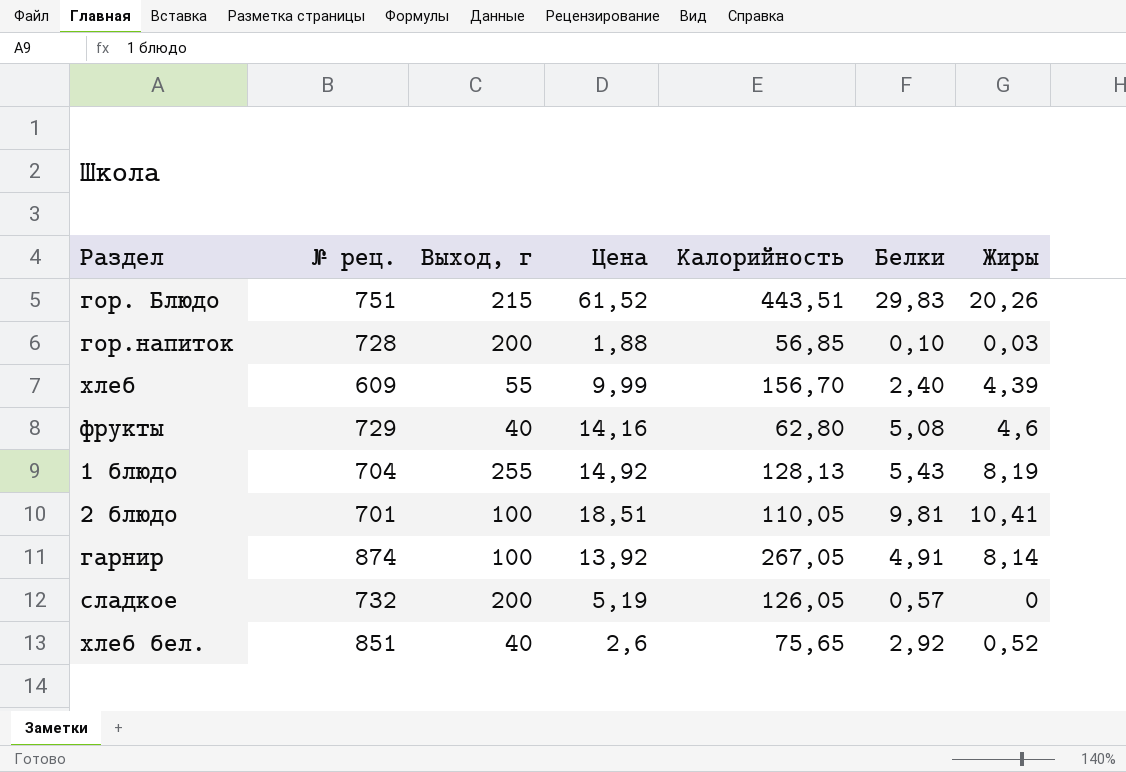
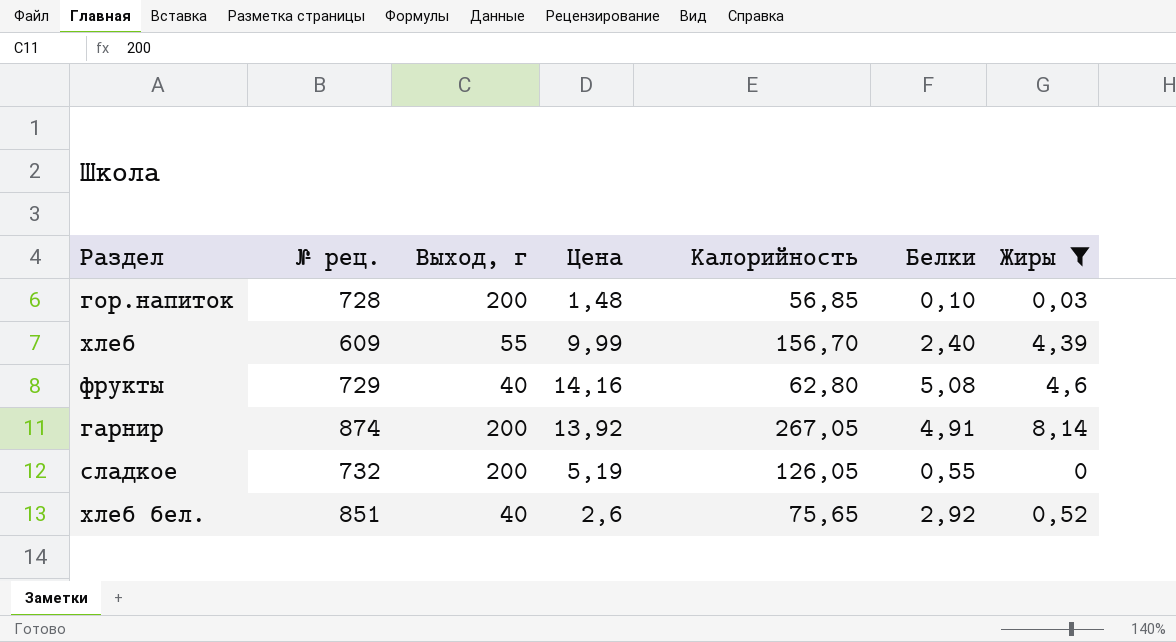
filter: none -> Жиры <= 8,14
гор.напиток | Цена: 1,88 -> 1,48
гарнир | Выход, г: 100 -> 200
сладкое | Белки: 0,57 -> 0,55

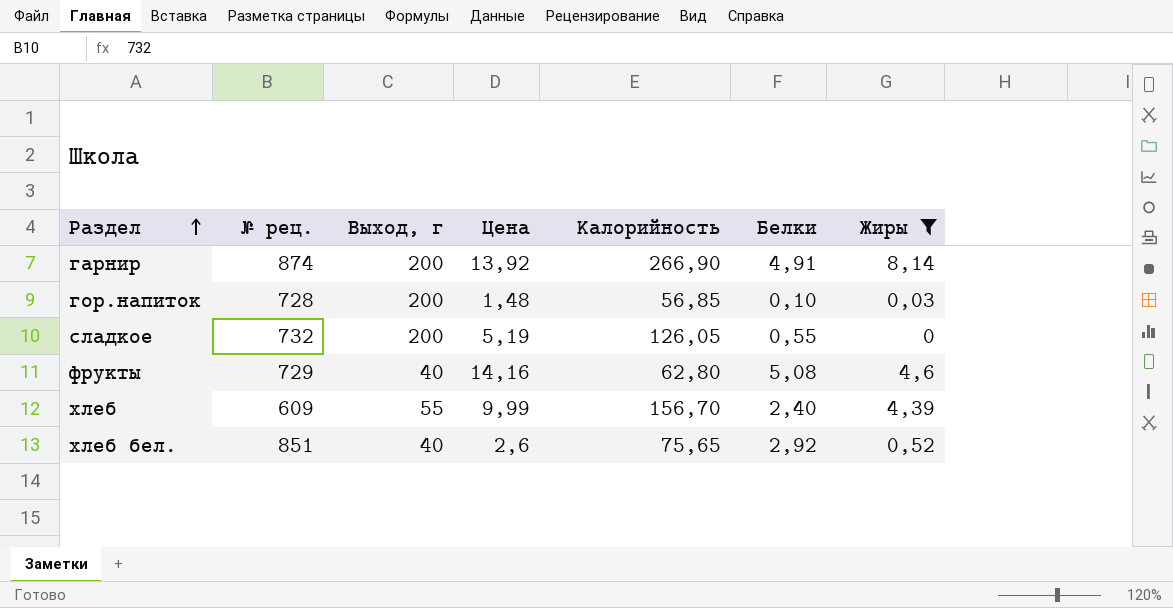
row order: none -> Раздел ascending
гарнир | Калорийность: 267,05 -> 266,90

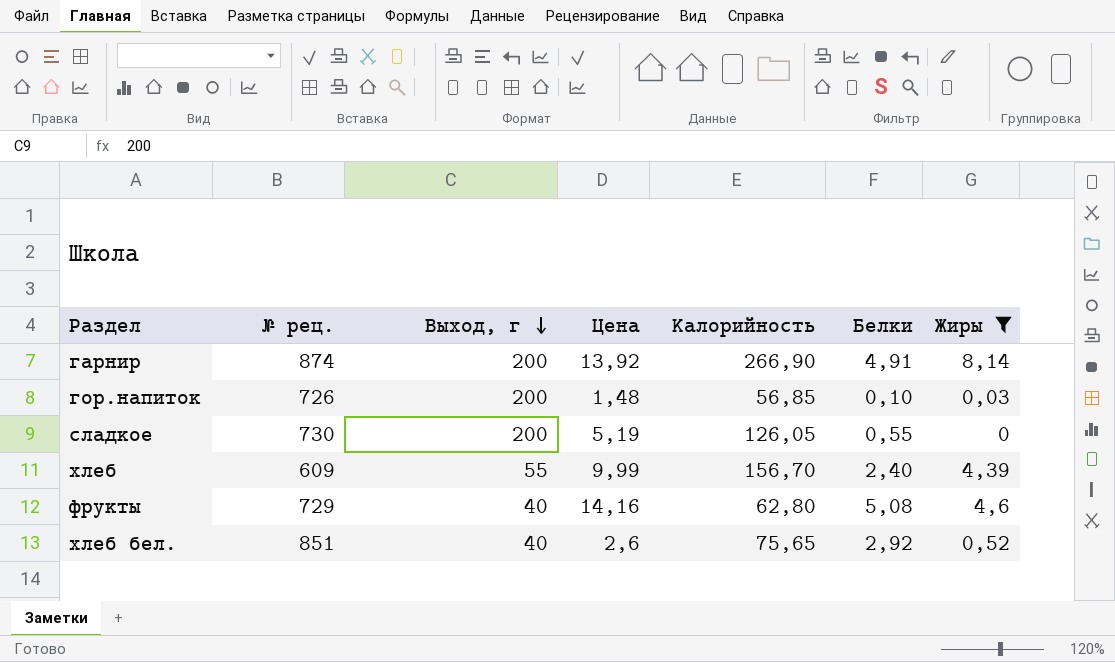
row order: Раздел ascending -> Выход, г descending
гор.напиток | № рец.: 728 -> 726
сладкое | № рец.: 732 -> 730

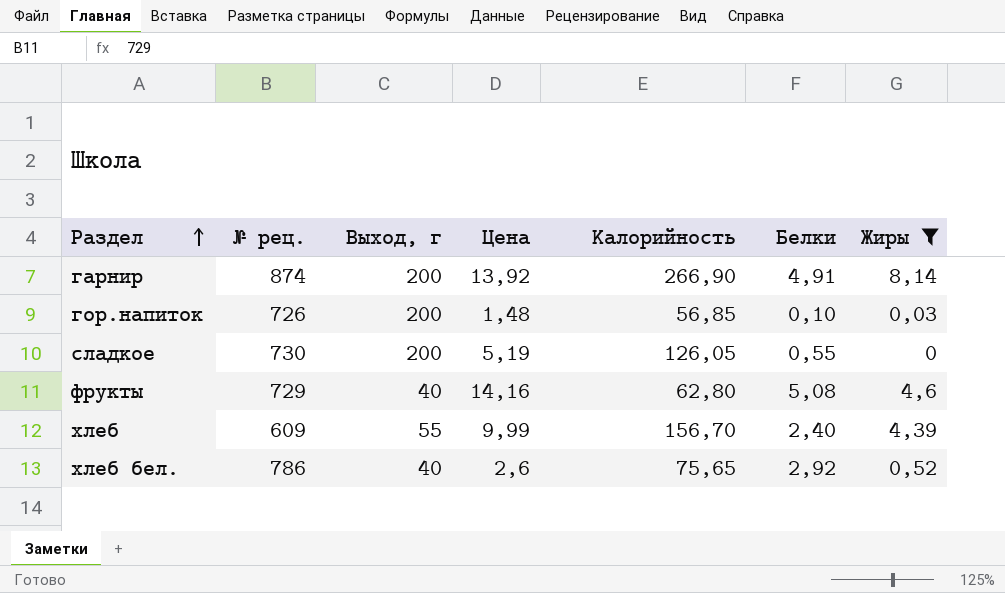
row order: Выход, г descending -> Раздел ascending
хлеб бел. | № рец.: 851 -> 786

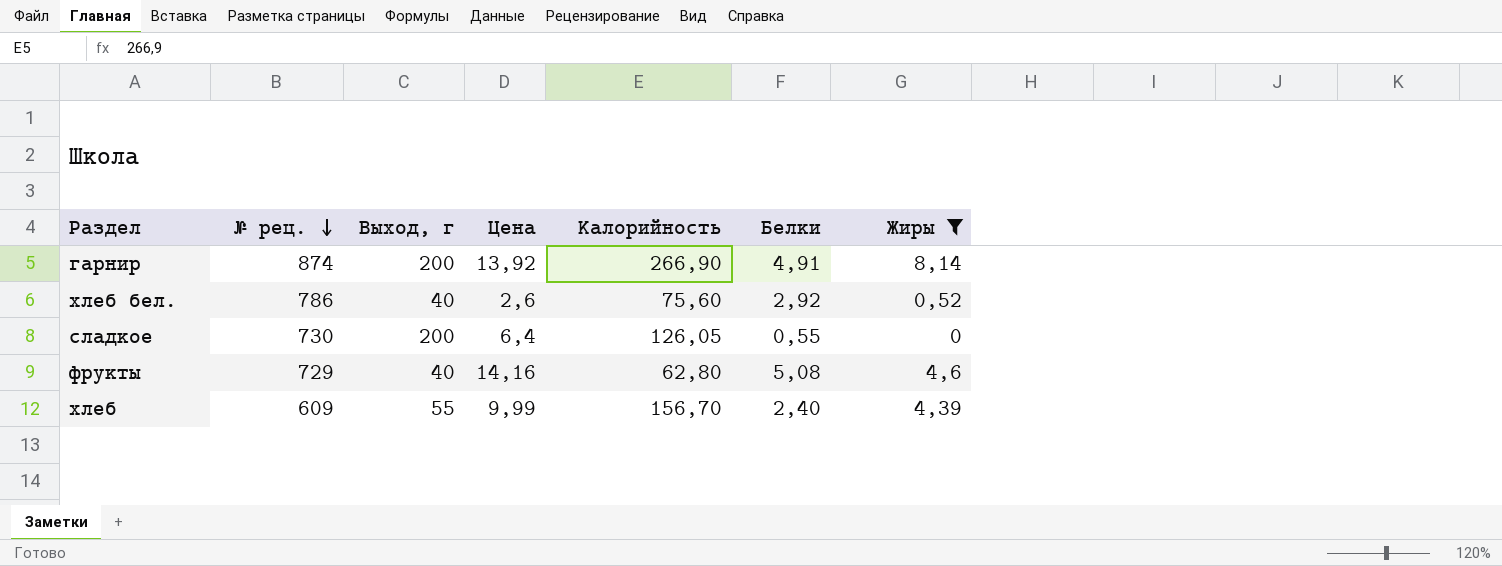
row order: Раздел ascending -> № рец. descending
row гор.напиток: 726 | 200 | 1,48 | 56,85 | 0,10 | 0,03 -> none
хлеб бел. | Калорийность: 75,65 -> 75,60
сладкое | Цена: 5,19 -> 6,4

